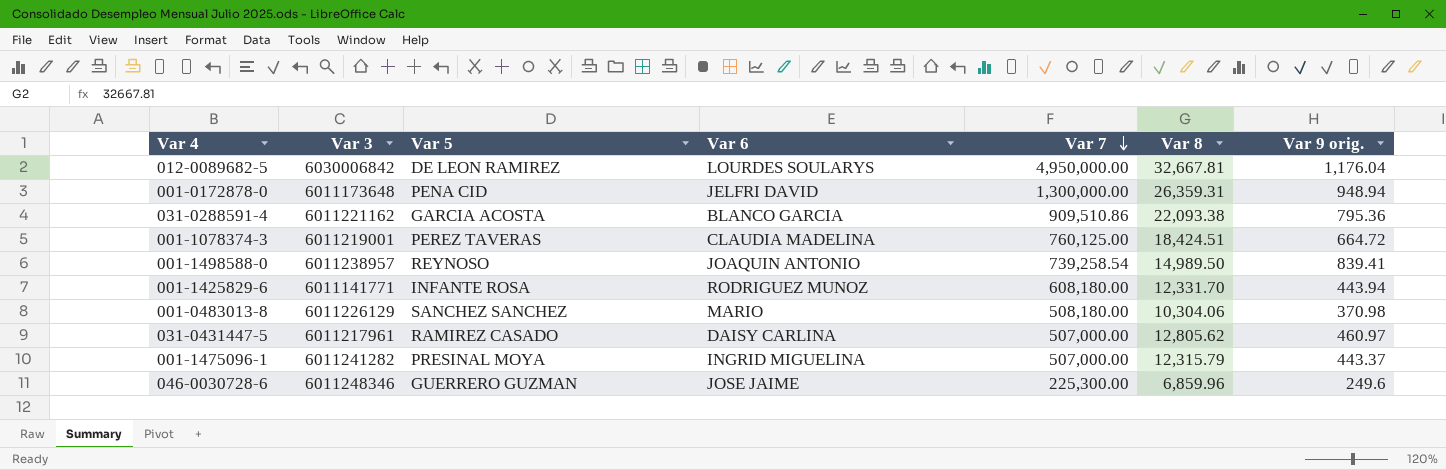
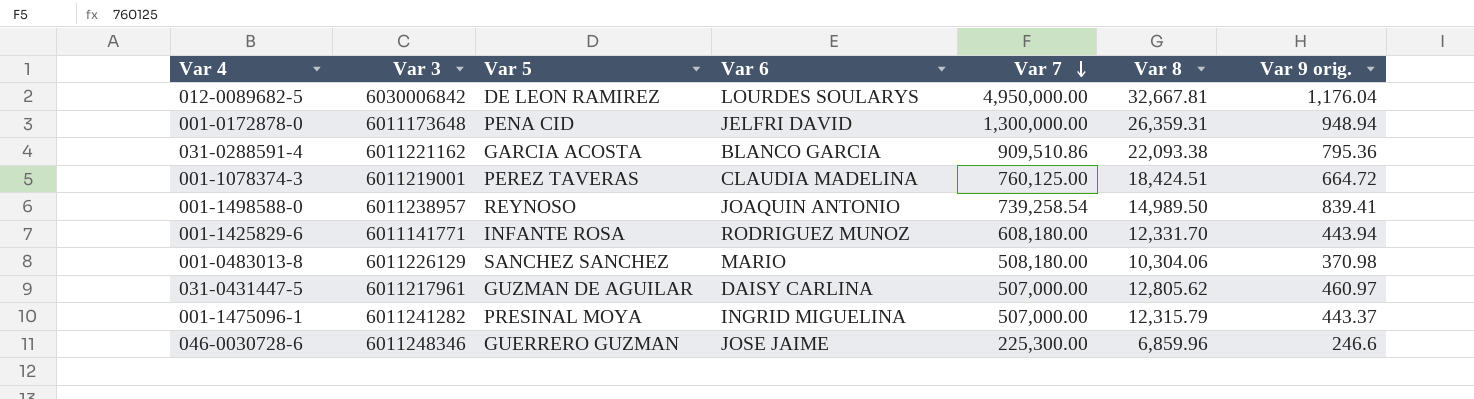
031-0431447-5 | Var 5: RAMIREZ CASADO -> GUZMAN DE AGUILAR
046-0030728-6 | Var 9 orig.: 249.6 -> 246.6

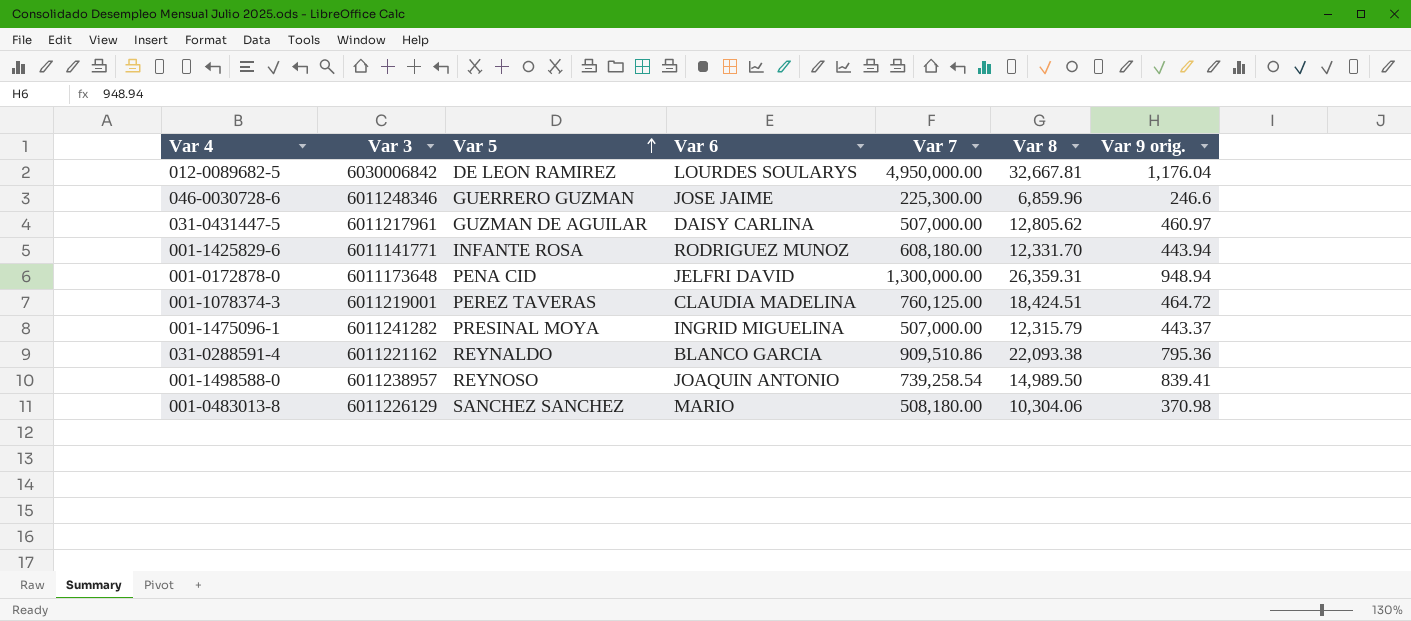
row order: Var 7 descending -> Var 5 ascending
001-1078374-3 | Var 9 orig.: 664.72 -> 464.72
031-0288591-4 | Var 5: GARCIA ACOSTA -> REYNALDO

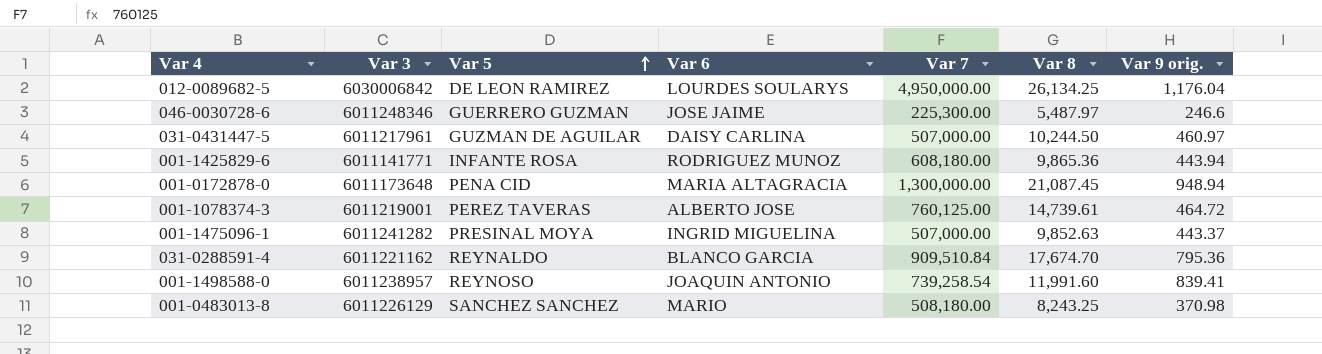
012-0089682-5 | Var 8: 32,667.81 -> 26,134.25
046-0030728-6 | Var 8: 6,859.96 -> 5,487.97
031-0431447-5 | Var 8: 12,805.62 -> 10,244.50
001-1425829-6 | Var 8: 12,331.70 -> 9,865.36
001-0172878-0 | Var 6: JELFRI DAVID -> MARIA ALTAGRACIA
001-0172878-0 | Var 8: 26,359.31 -> 21,087.45
001-1078374-3 | Var 6: CLAUDIA MADELINA -> ALBERTO JOSE
001-1078374-3 | Var 8: 18,424.51 -> 14,739.61
001-1475096-1 | Var 8: 12,315.79 -> 9,852.63
031-0288591-4 | Var 7: 909,510.86 -> 909,510.84
031-0288591-4 | Var 8: 22,093.38 -> 17,674.70
001-1498588-0 | Var 8: 14,989.50 -> 11,991.60
001-0483013-8 | Var 8: 10,304.06 -> 8,243.25

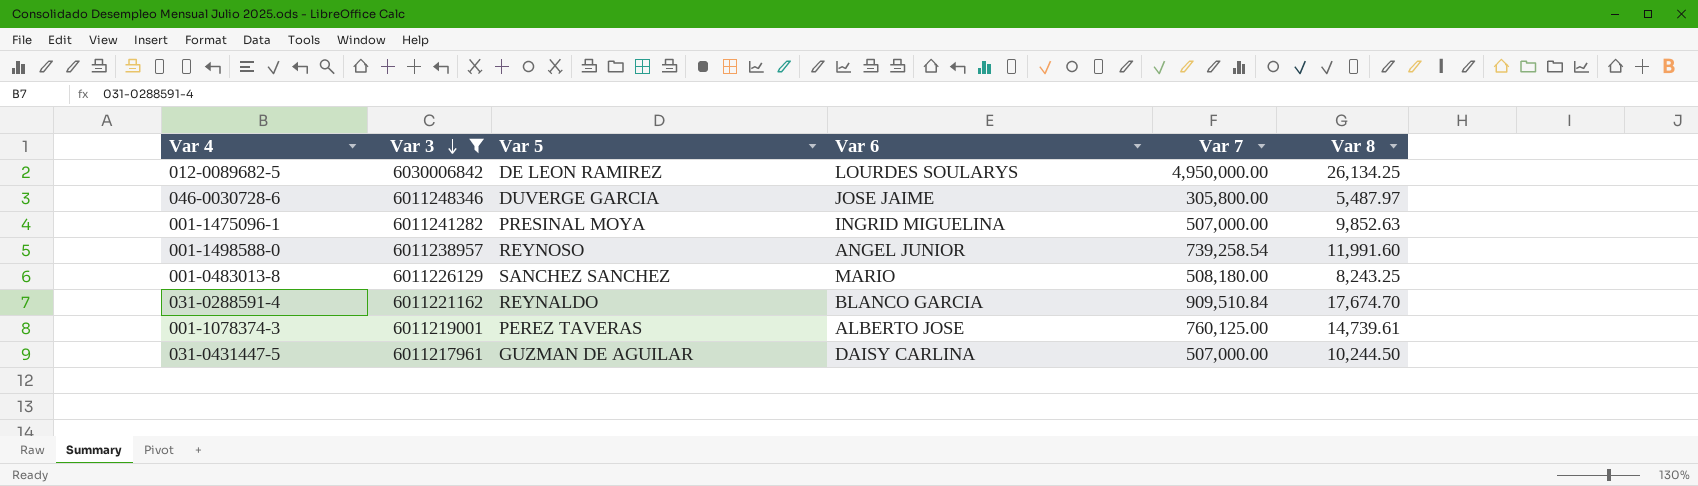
filter: none -> Var 3 >= 6011217961
row order: Var 5 ascending -> Var 3 descending
column Var 9 orig. | position: 7 -> none
046-0030728-6 | Var 5: GUERRERO GUZMAN -> DUVERGE GARCIA
046-0030728-6 | Var 7: 225,300.00 -> 305,800.00
001-1498588-0 | Var 6: JOAQUIN ANTONIO -> ANGEL JUNIOR

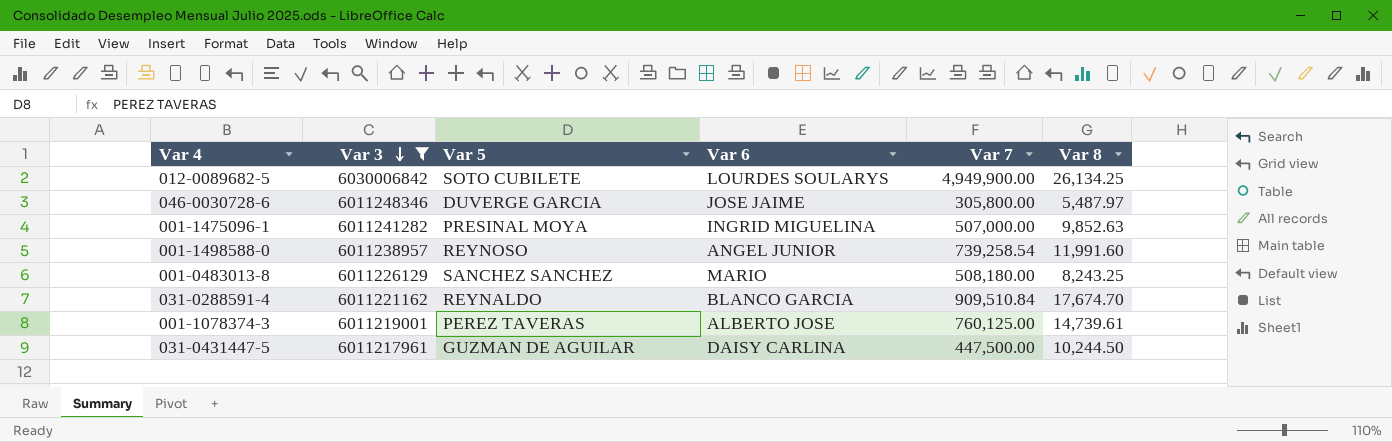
012-0089682-5 | Var 5: DE LEON RAMIREZ -> SOTO CUBILETE
012-0089682-5 | Var 7: 4,950,000.00 -> 4,949,900.00
031-0431447-5 | Var 7: 507,000.00 -> 447,500.00

